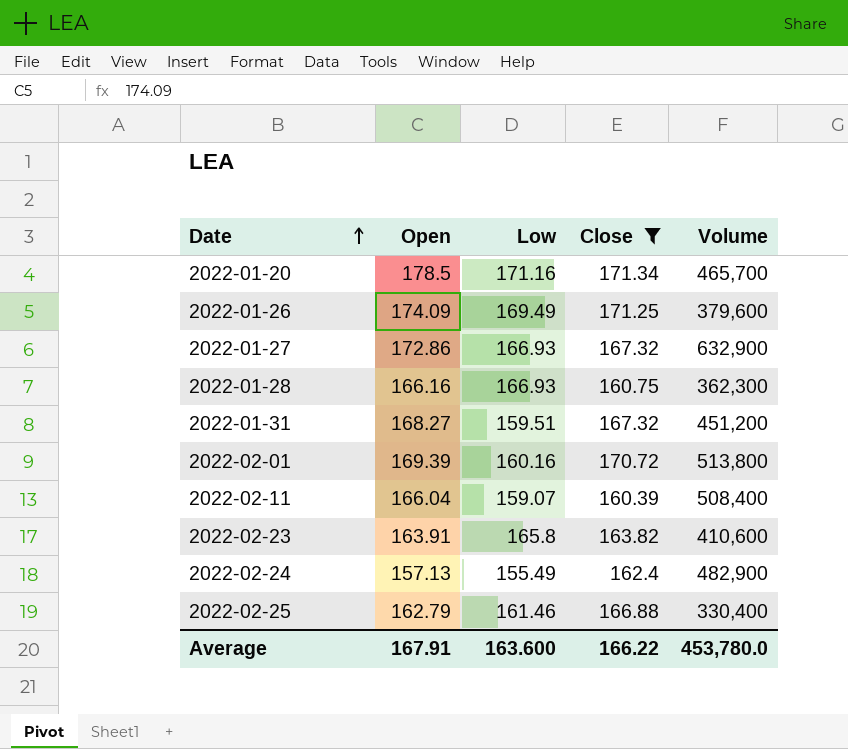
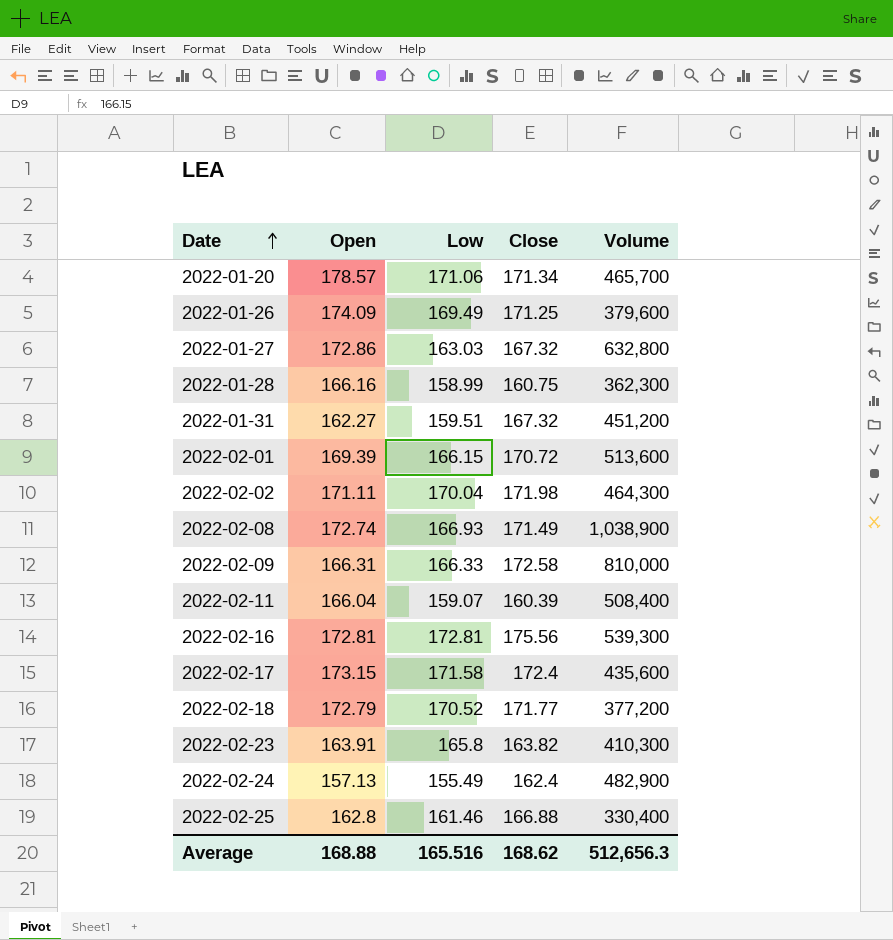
filter: Close <= 171.34 -> none
2022-01-20 | Open: 178.5 -> 178.57
2022-01-20 | Low: 171.16 -> 171.06
2022-01-27 | Low: 166.93 -> 163.03
2022-01-27 | Volume: 632,900 -> 632,800
2022-01-28 | Low: 166.93 -> 158.99
2022-01-31 | Open: 168.27 -> 162.27
2022-02-01 | Low: 160.16 -> 166.15
2022-02-01 | Volume: 513,800 -> 513,600
2022-02-23 | Volume: 410,600 -> 410,300
2022-02-25 | Open: 162.79 -> 162.8
Average | Open: 167.91 -> 168.88
Average | Low: 163.600 -> 165.516
Average | Close: 166.22 -> 168.62
Average | Volume: 453,780.0 -> 512,656.3

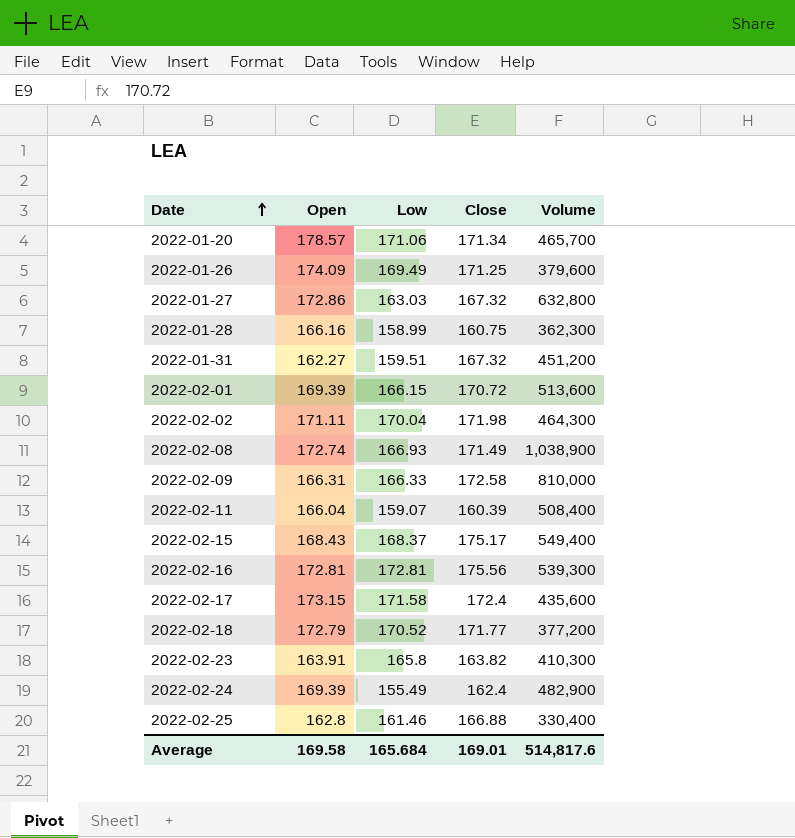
row 2022-02-15: none -> 168.43 | 168.37 | 175.17 | 549,400
2022-02-24 | Open: 157.13 -> 169.39
Average | Open: 168.88 -> 169.58
Average | Low: 165.516 -> 165.684
Average | Close: 168.62 -> 169.01
Average | Volume: 512,656.3 -> 514,817.6

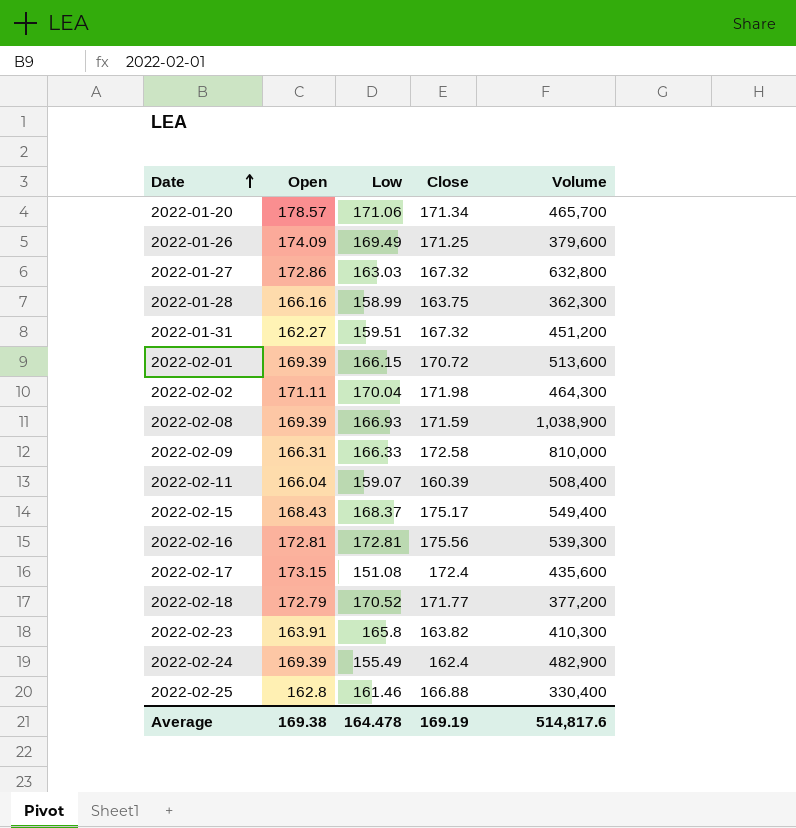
2022-01-28 | Close: 160.75 -> 163.75
2022-02-08 | Open: 172.74 -> 169.39
2022-02-08 | Close: 171.49 -> 171.59
2022-02-17 | Low: 171.58 -> 151.08
Average | Open: 169.58 -> 169.38
Average | Low: 165.684 -> 164.478
Average | Close: 169.01 -> 169.19

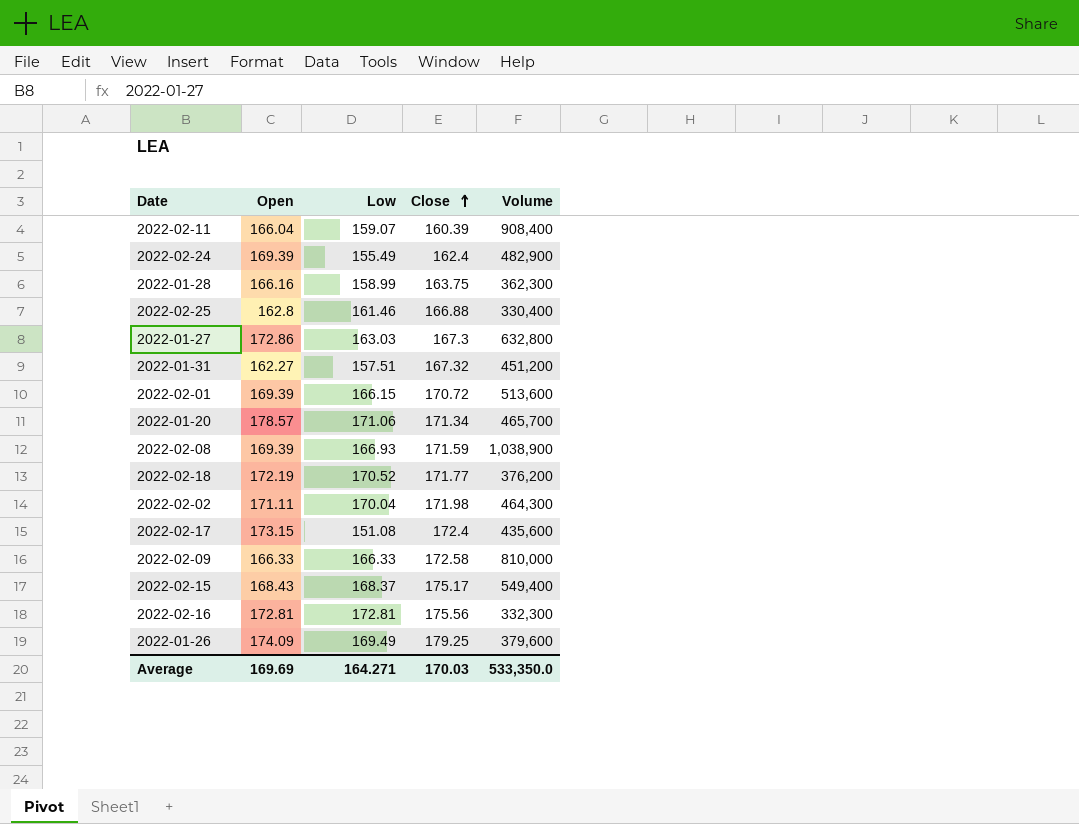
row order: Date ascending -> Close ascending
row 2022-02-23: 163.91 | 165.8 | 163.82 | 410,300 -> none
2022-02-11 | Volume: 508,400 -> 908,400
2022-01-27 | Close: 167.32 -> 167.3
2022-01-31 | Low: 159.51 -> 157.51
2022-02-18 | Open: 172.79 -> 172.19
2022-02-18 | Volume: 377,200 -> 376,200
2022-02-09 | Open: 166.31 -> 166.33
2022-02-16 | Volume: 539,300 -> 332,300
2022-01-26 | Close: 171.25 -> 179.25
Average | Open: 169.38 -> 169.69
Average | Low: 164.478 -> 164.271
Average | Close: 169.19 -> 170.03
Average | Volume: 514,817.6 -> 533,350.0

